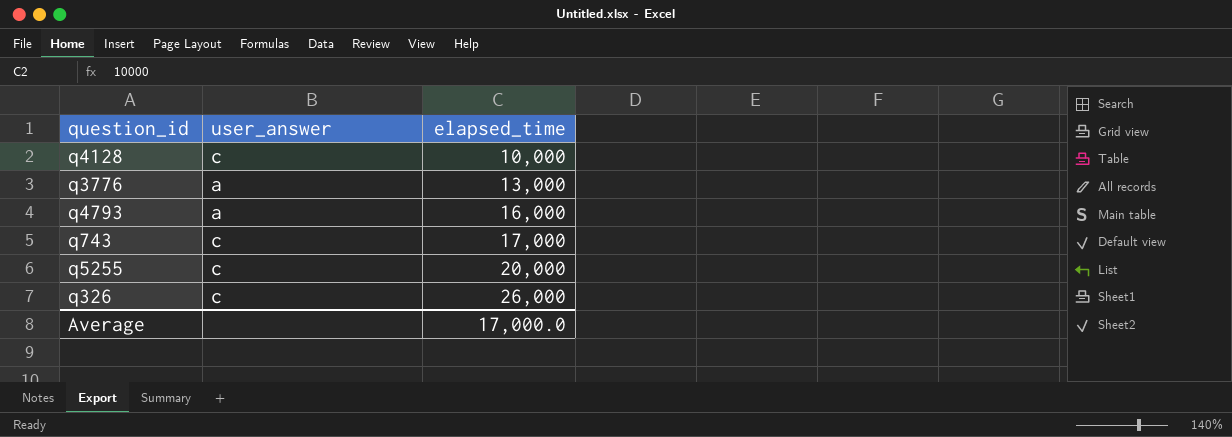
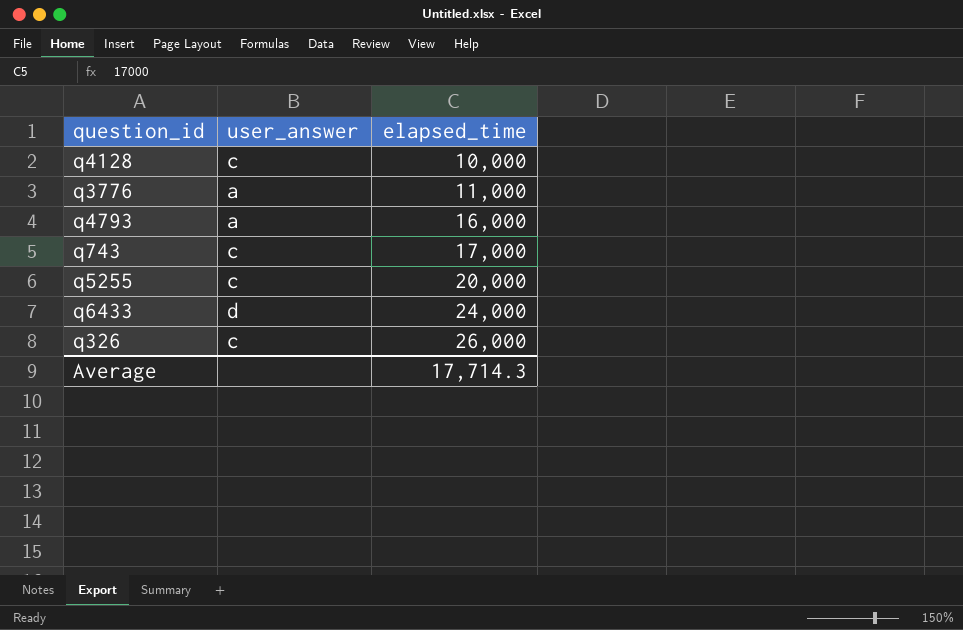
q3776 | elapsed_time: 13,000 -> 11,000
row q6433: none -> d | 24,000
Average | elapsed_time: 17,000.0 -> 17,714.3

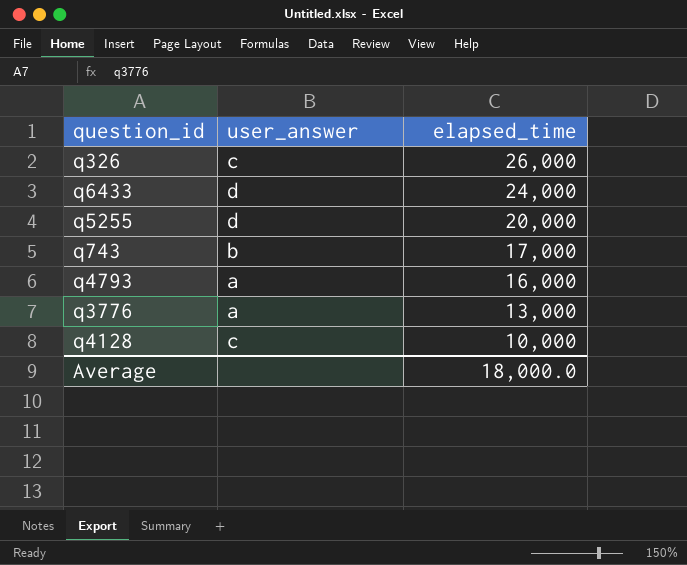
row order: elapsed_time ascending -> elapsed_time descending
q5255 | user_answer: c -> d
q743 | user_answer: c -> b
q3776 | elapsed_time: 11,000 -> 13,000
Average | elapsed_time: 17,714.3 -> 18,000.0

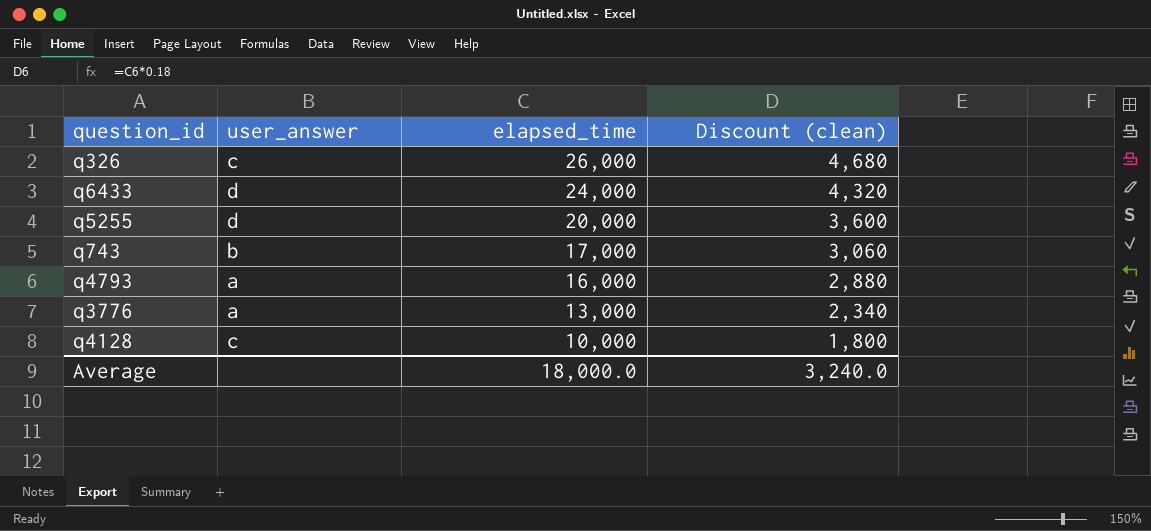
column Discount (clean) | formula: none -> [elapsed_time] * 0.18

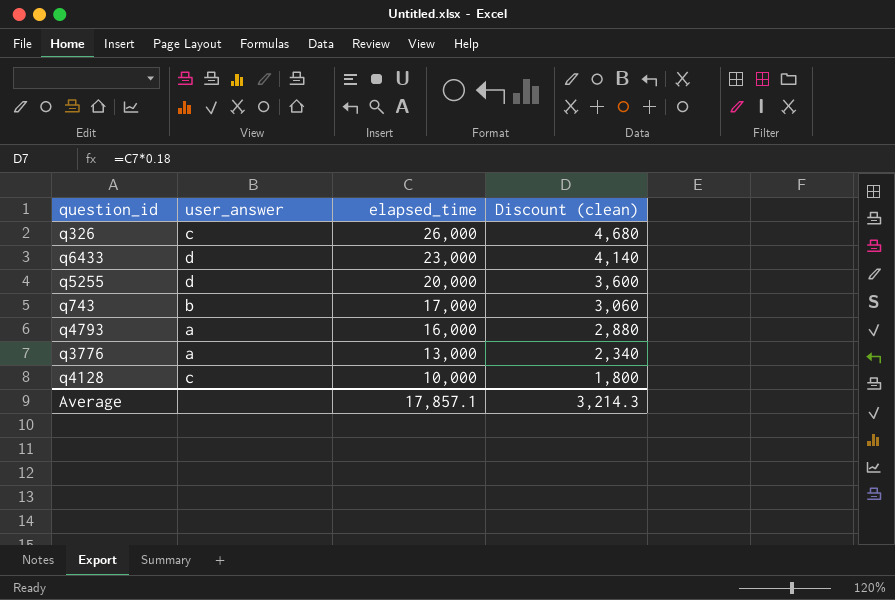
q6433 | elapsed_time: 24,000 -> 23,000
q6433 | Discount (clean): 4,320 -> 4,140
Average | elapsed_time: 18,000.0 -> 17,857.1
Average | Discount (clean): 3,240.0 -> 3,214.3

